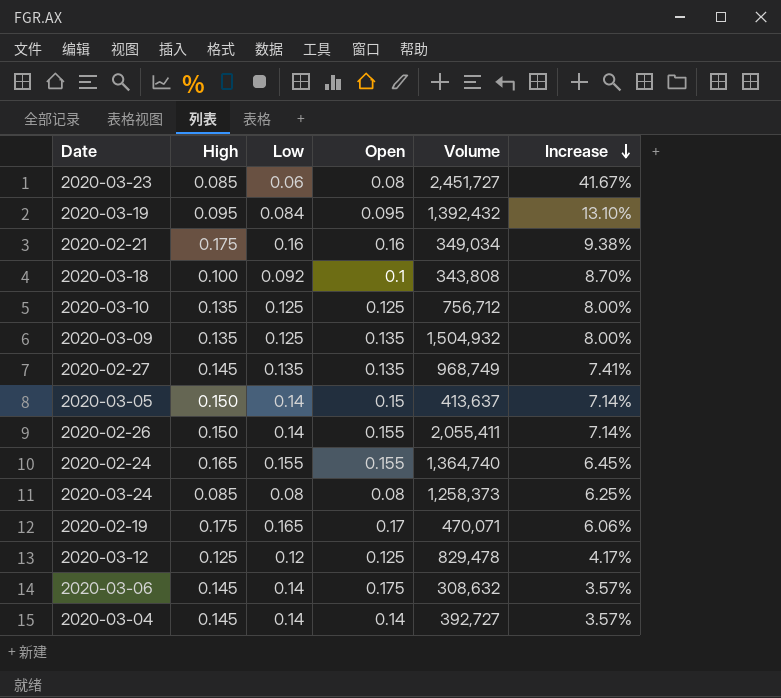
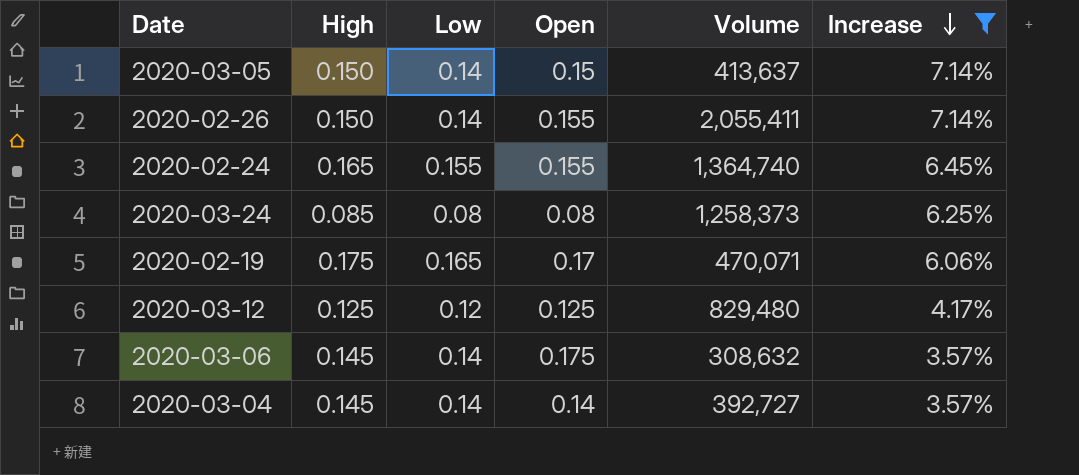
filter: none -> Increase <= 7.14%
2020-03-12 | Volume: 829,478 -> 829,480

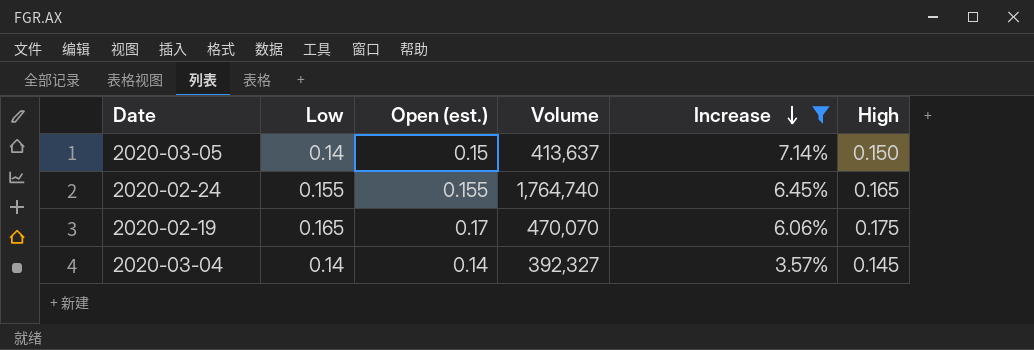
column name: Open -> Open (est.)
column High | position: 2 -> 6
row 2020-02-26: 0.150 | 0.14 | 0.155 | 2,055,411 | 7.14% -> none
row 2020-03-24: 0.085 | 0.08 | 0.08 | 1,258,373 | 6.25% -> none
row 2020-03-12: 0.125 | 0.12 | 0.125 | 829,480 | 4.17% -> none
row 2020-03-06: 0.145 | 0.14 | 0.175 | 308,632 | 3.57% -> none
2020-02-24 | Volume: 1,364,740 -> 1,764,740
2020-02-19 | Volume: 470,071 -> 470,070
2020-03-04 | Volume: 392,727 -> 392,327

